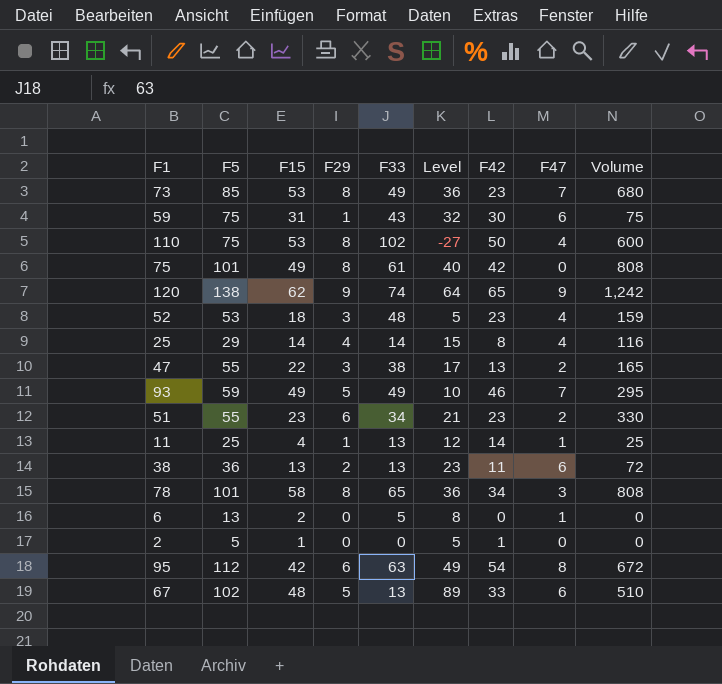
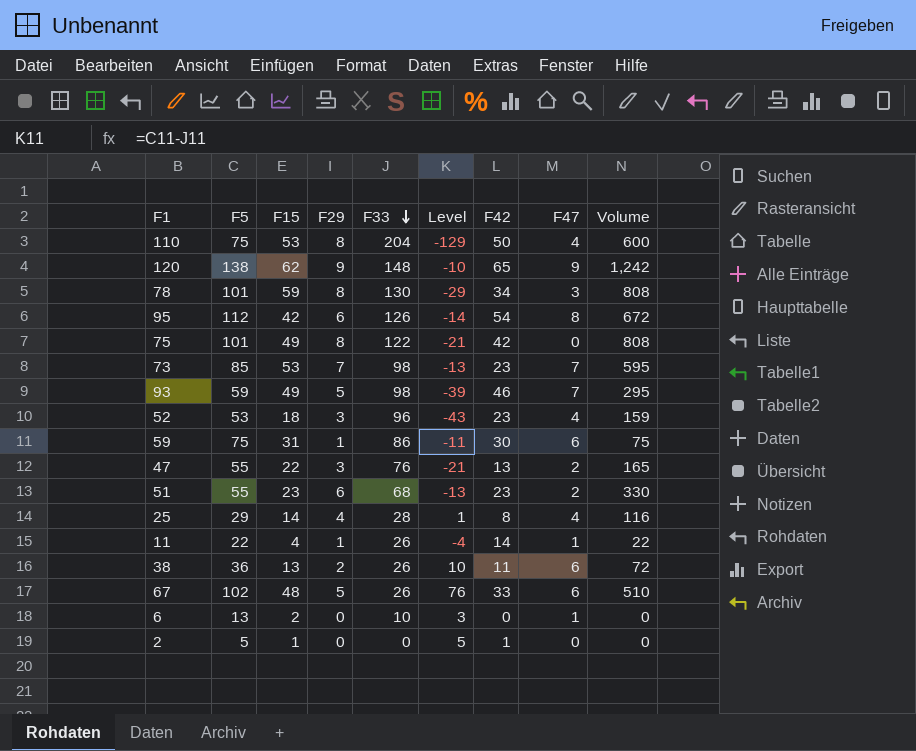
row order: none -> F33 descending
110 | F33: 102 -> 204
110 | Level: -27 -> -129
120 | F33: 74 -> 148
120 | Level: 64 -> -10
78 | F15: 58 -> 59
78 | F33: 65 -> 130
78 | Level: 36 -> -29
95 | F33: 63 -> 126
95 | Level: 49 -> -14
75 | F33: 61 -> 122
75 | Level: 40 -> -21
73 | F29: 8 -> 7
73 | F33: 49 -> 98
73 | Level: 36 -> -13
73 | Volume: 680 -> 595
93 | F33: 49 -> 98
93 | Level: 10 -> -39
52 | F33: 48 -> 96
52 | Level: 5 -> -43
59 | F33: 43 -> 86
59 | Level: 32 -> -11
47 | F33: 38 -> 76
47 | Level: 17 -> -21
51 | F33: 34 -> 68
51 | Level: 21 -> -13
25 | F33: 14 -> 28
25 | Level: 15 -> 1
11 | F5: 25 -> 22
11 | F33: 13 -> 26
11 | Level: 12 -> -4
11 | Volume: 25 -> 22
38 | F33: 13 -> 26
38 | Level: 23 -> 10
67 | F33: 13 -> 26
67 | Level: 89 -> 76
6 | F33: 5 -> 10
6 | Level: 8 -> 3

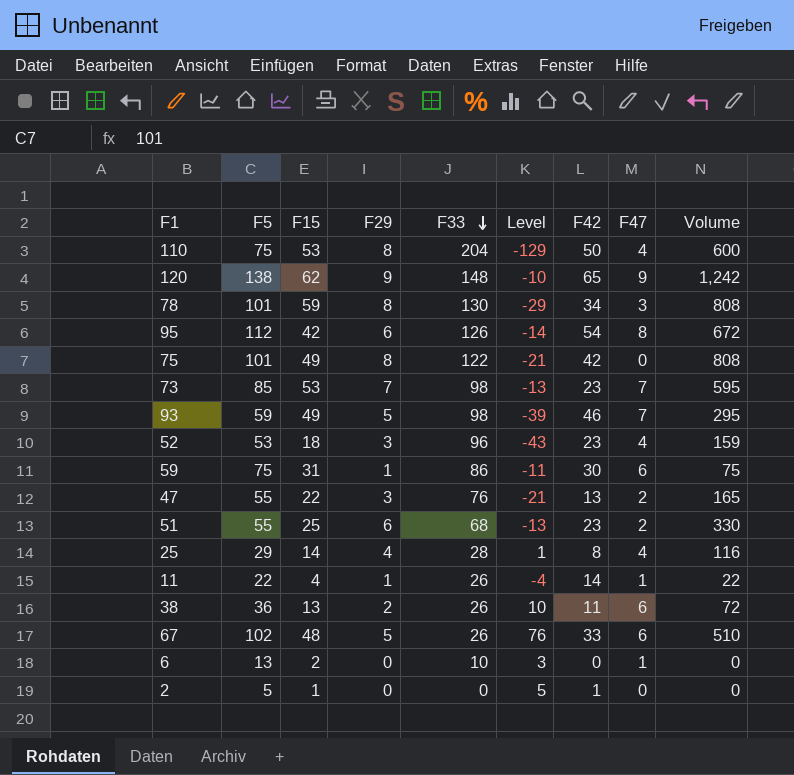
51 | F15: 23 -> 25

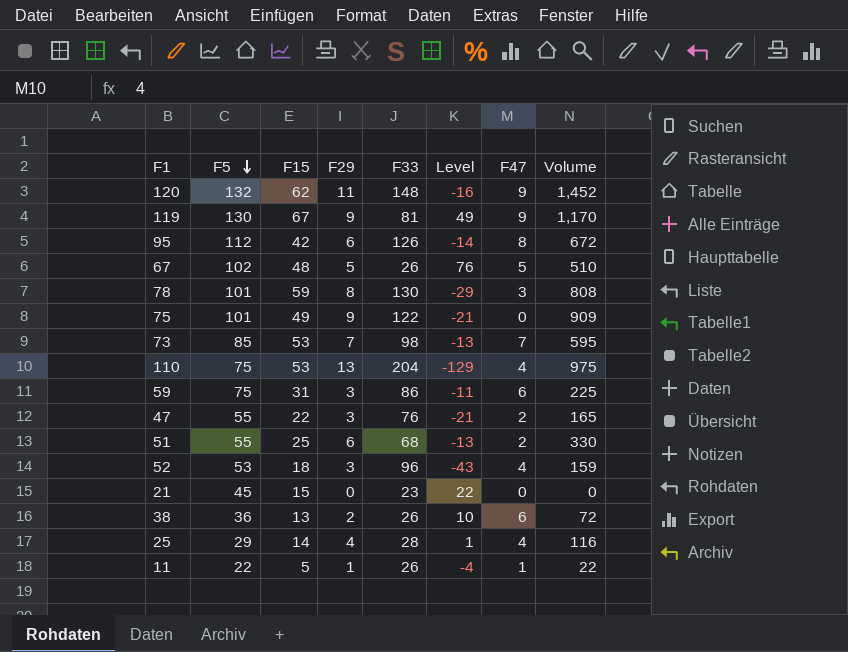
row order: F33 descending -> F5 descending
column F42 | position: 7 -> none
row 93: 59 | 49 | 5 | 98 | -39 | 46 | 7 | 295 -> none
row 6: 13 | 2 | 0 | 10 | 3 | 0 | 1 | 0 -> none
row 2: 5 | 1 | 0 | 0 | 5 | 1 | 0 | 0 -> none
120 | F5: 138 -> 132
120 | F29: 9 -> 11
120 | Level: -10 -> -16
120 | Volume: 1,242 -> 1,452
row 119: none -> 130 | 67 | 9 | 81 | 49 | 9 | 1,170
67 | F47: 6 -> 5
75 | F29: 8 -> 9
75 | Volume: 808 -> 909
110 | F29: 8 -> 13
110 | Volume: 600 -> 975
59 | F29: 1 -> 3
59 | Volume: 75 -> 225
row 21: none -> 45 | 15 | 0 | 23 | 22 | 0 | 0
11 | F15: 4 -> 5

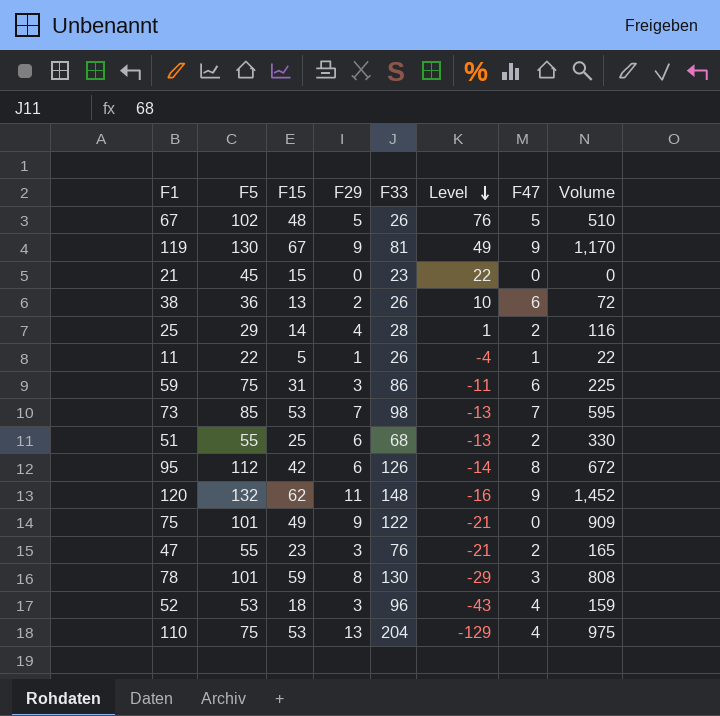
row order: F5 descending -> Level descending
25 | F47: 4 -> 2
47 | F15: 22 -> 23

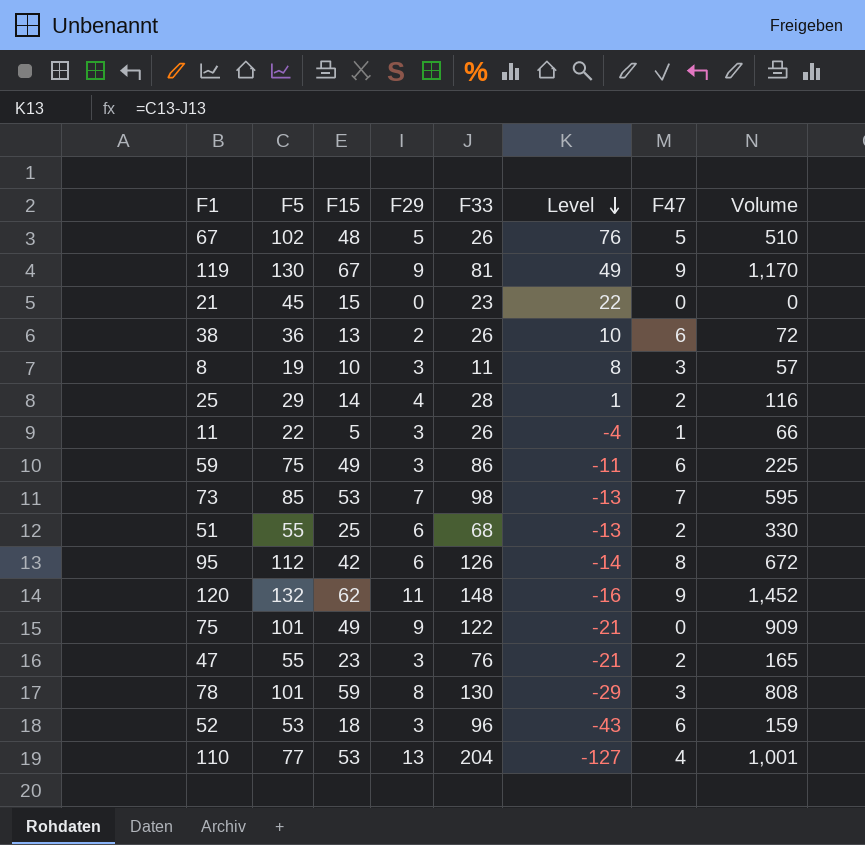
row 8: none -> 19 | 10 | 3 | 11 | 8 | 3 | 57
11 | F29: 1 -> 3
11 | Volume: 22 -> 66
59 | F15: 31 -> 49
52 | F47: 4 -> 6
110 | F5: 75 -> 77
110 | Level: -129 -> -127
110 | Volume: 975 -> 1,001

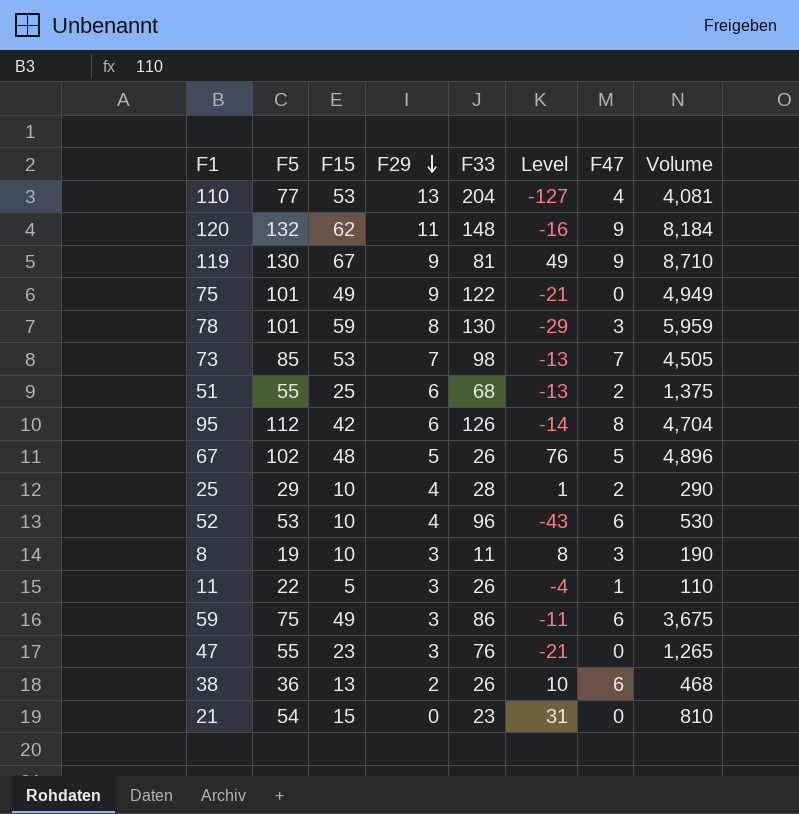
row order: Level descending -> F29 descending
column Volume | formula: [F5] * [F29] -> [F5] * [F15]
25 | F15: 14 -> 10
52 | F15: 18 -> 10
52 | F29: 3 -> 4
47 | F47: 2 -> 0
21 | F5: 45 -> 54
21 | Level: 22 -> 31

